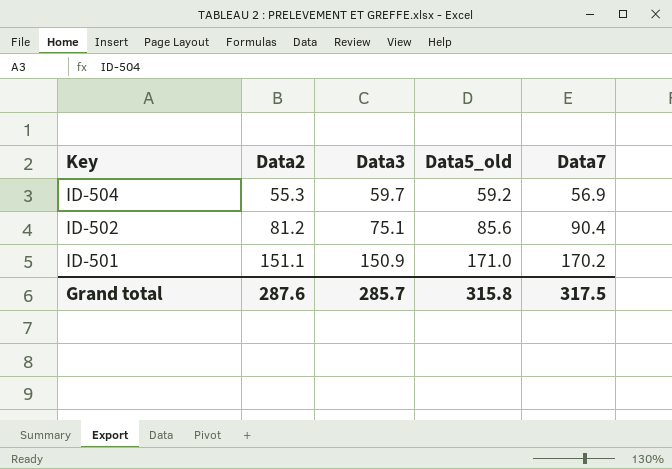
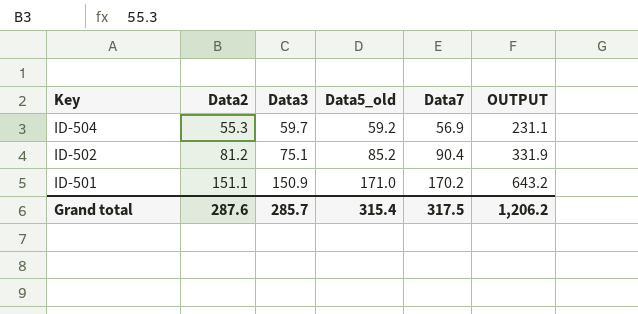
column OUTPUT | formula: none -> [Data2] + [Data3] + [Data5_old] + [Data7]
ID-502 | Data5_old: 85.6 -> 85.2
Grand total | Data5_old: 315.8 -> 315.4

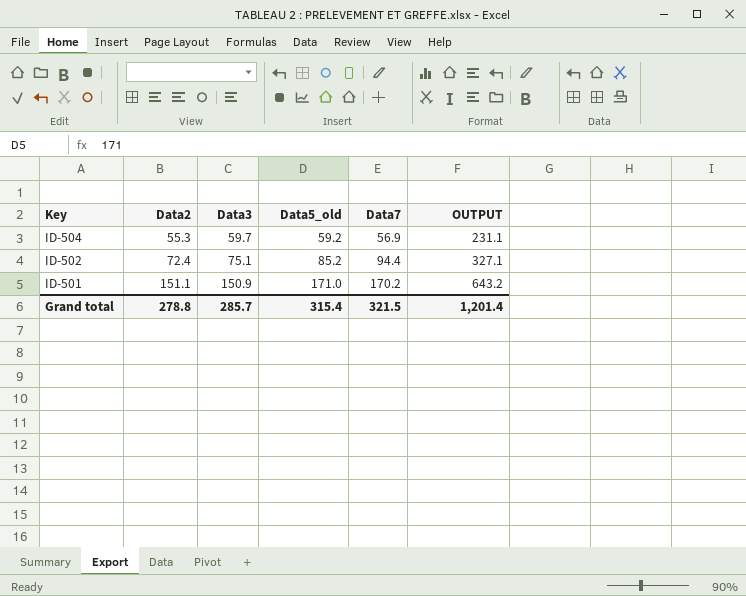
ID-502 | Data2: 81.2 -> 72.4
ID-502 | Data7: 90.4 -> 94.4
ID-502 | OUTPUT: 331.9 -> 327.1
Grand total | Data2: 287.6 -> 278.8
Grand total | Data7: 317.5 -> 321.5
Grand total | OUTPUT: 1,206.2 -> 1,201.4

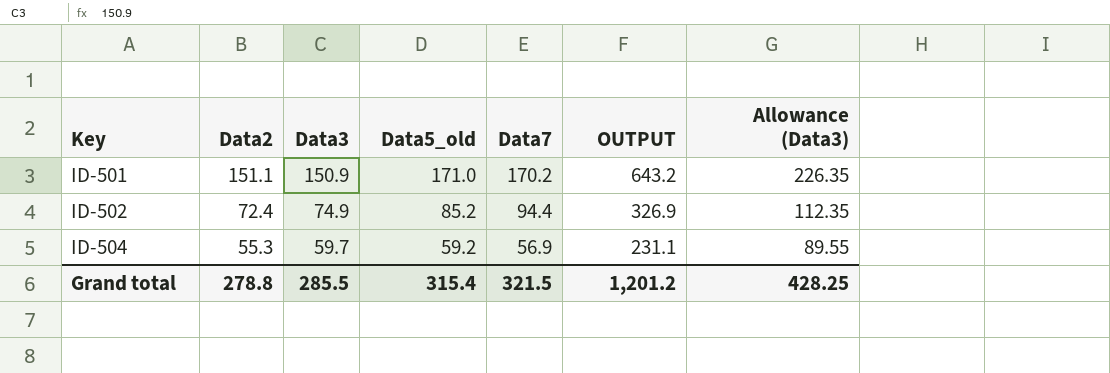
row order: Key descending -> Key ascending
column Allowance (Data3) | formula: none -> [Data3] * 1.5
ID-502 | Data3: 75.1 -> 74.9
ID-502 | OUTPUT: 327.1 -> 326.9
Grand total | Data3: 285.7 -> 285.5
Grand total | OUTPUT: 1,201.4 -> 1,201.2

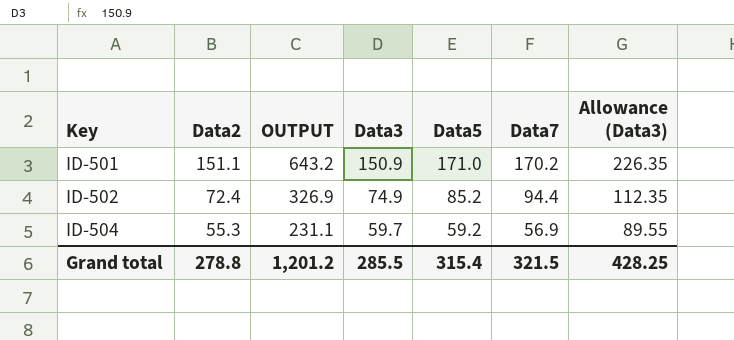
column OUTPUT | position: 6 -> 3
column name: Data5_old -> Data5

